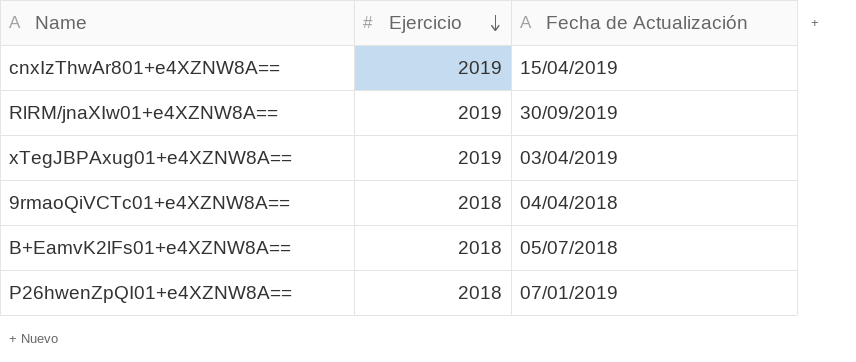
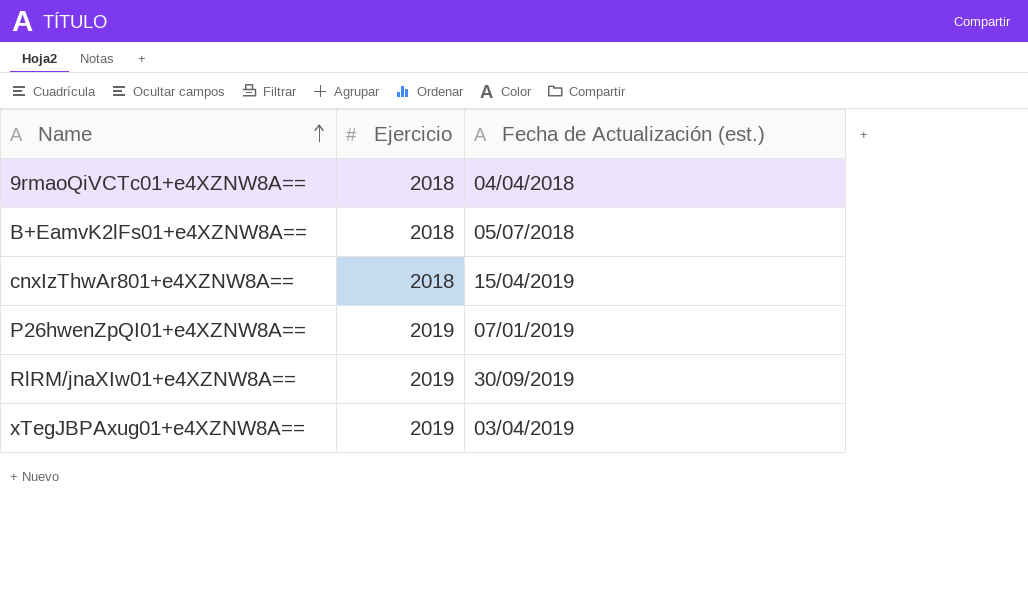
row order: Ejercicio descending -> Name ascending
column name: Fecha de Actualización -> Fecha de Actualización (est.)
cnxIzThwAr801+e4XZNW8A== | Ejercicio: 2019 -> 2018
P26hwenZpQI01+e4XZNW8A== | Ejercicio: 2018 -> 2019

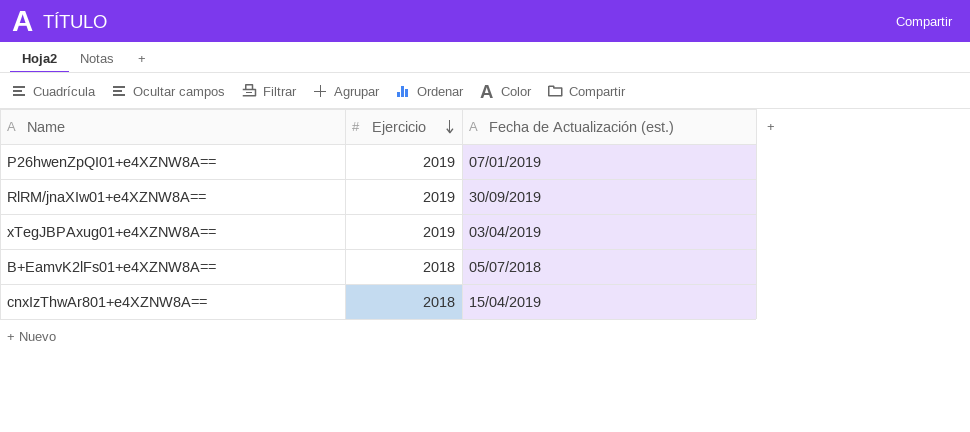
row order: Name ascending -> Ejercicio descending
row 9rmaoQiVCTc01+e4XZNW8A==: 2018 | 04/04/2018 -> none

